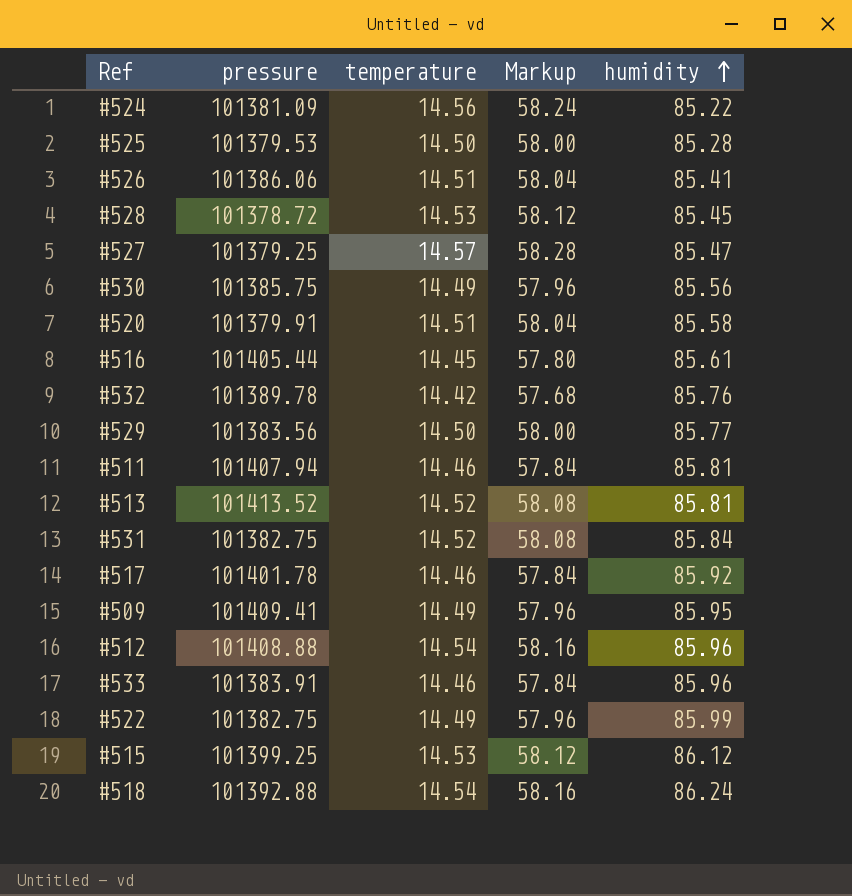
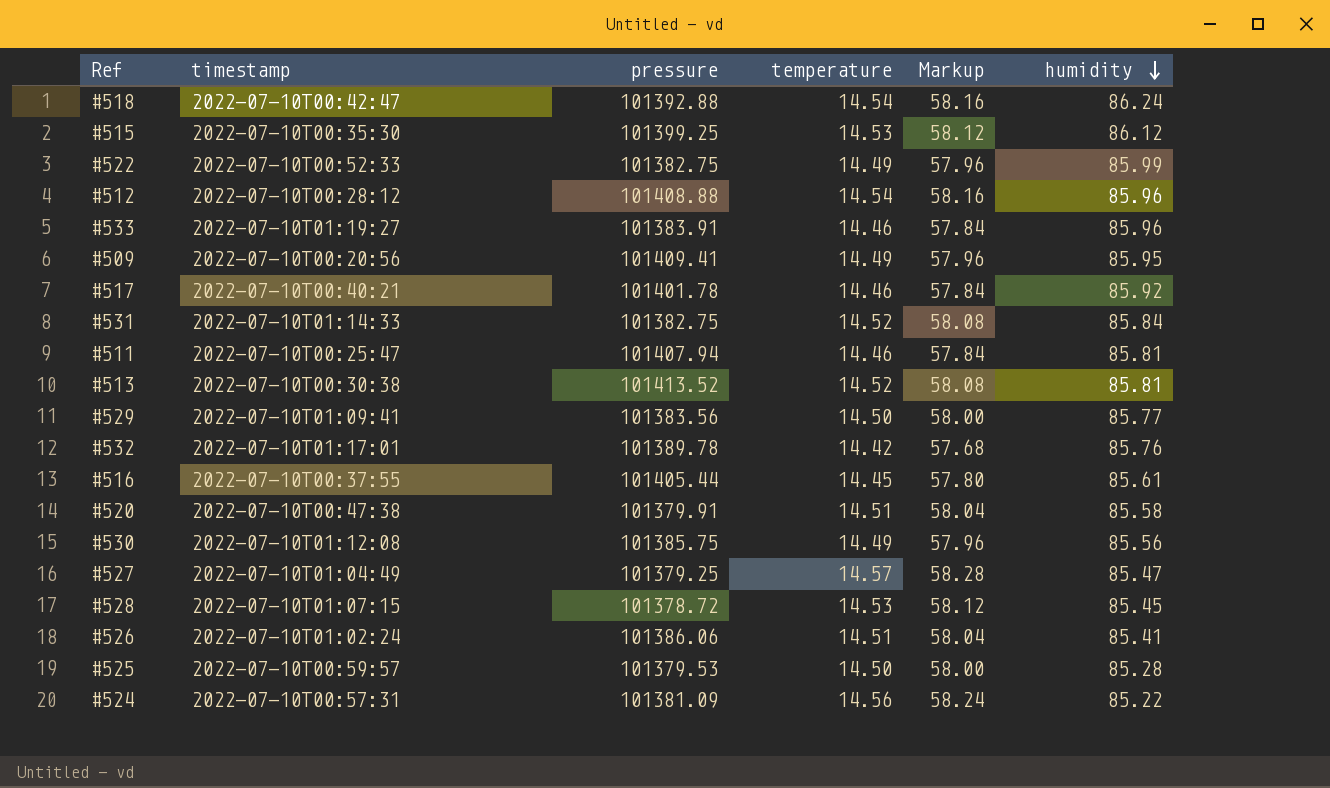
row order: humidity ascending -> humidity descending
column timestamp | position: none -> 2

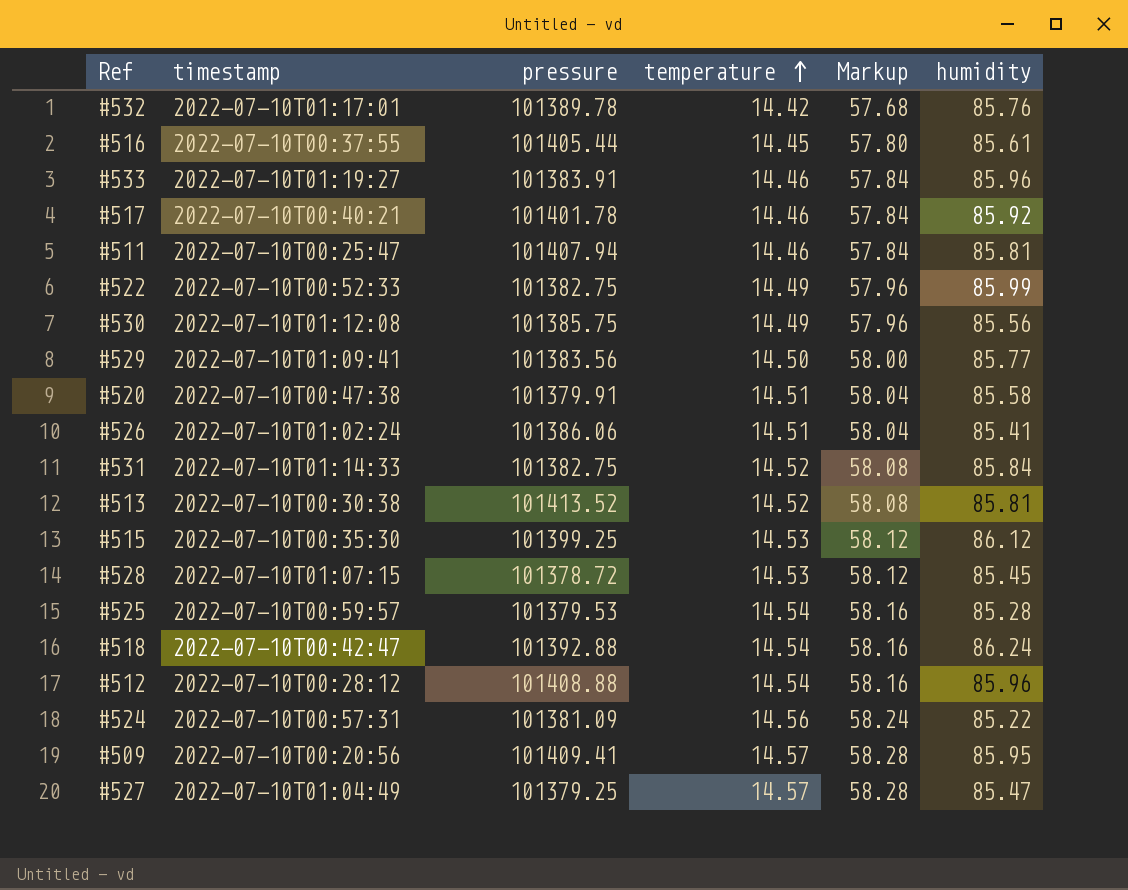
row order: humidity descending -> temperature ascending
#525 | temperature: 14.50 -> 14.54
#525 | Markup: 58.00 -> 58.16
#509 | temperature: 14.49 -> 14.57
#509 | Markup: 57.96 -> 58.28

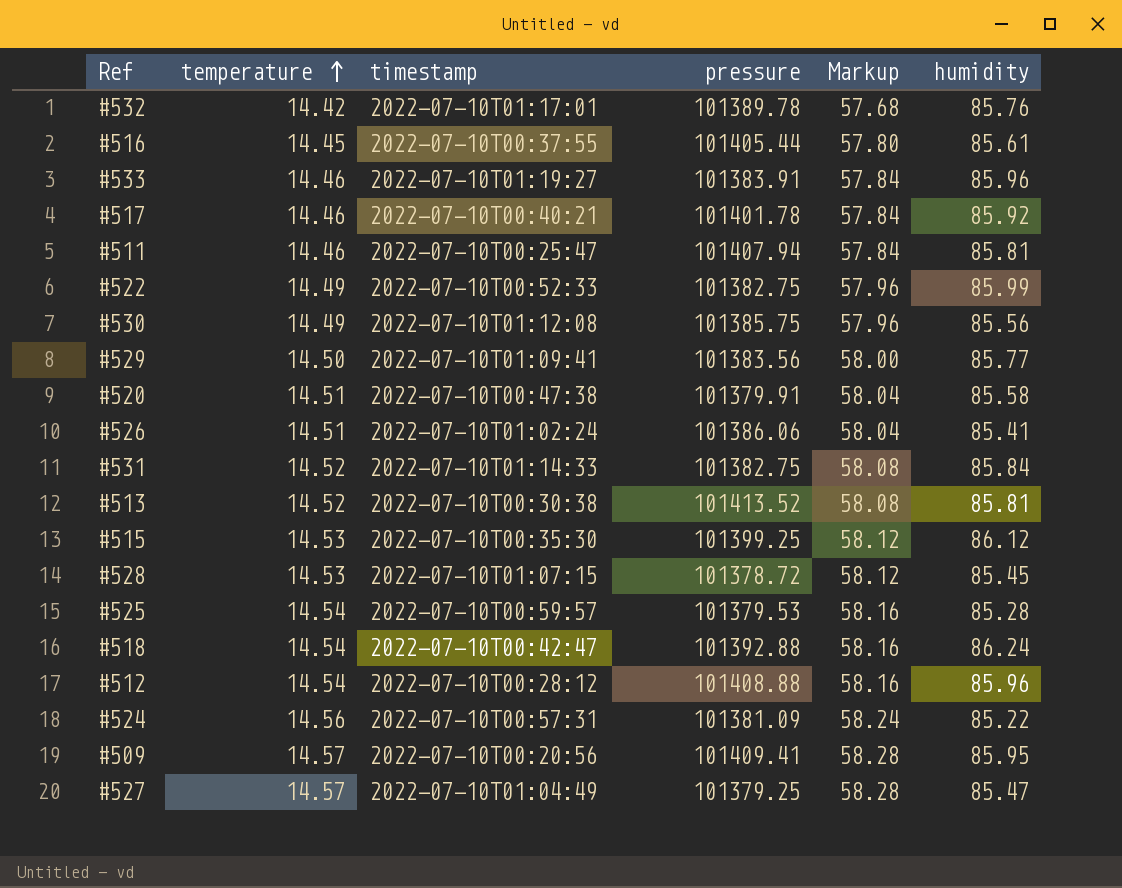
column temperature | position: 4 -> 2

